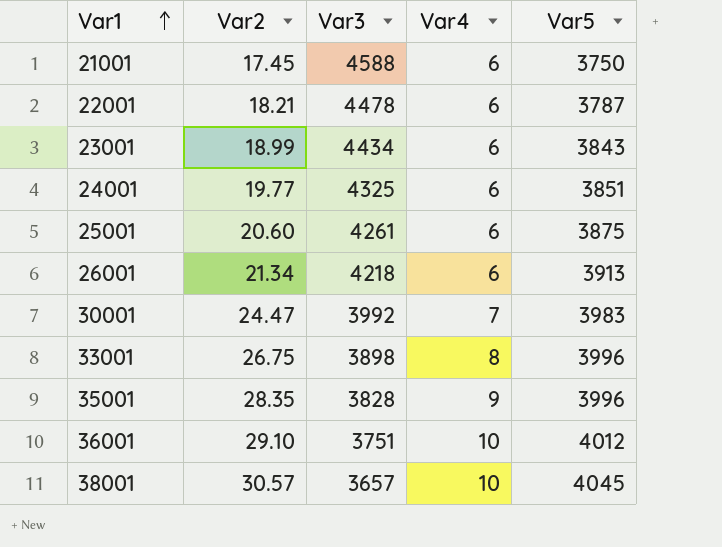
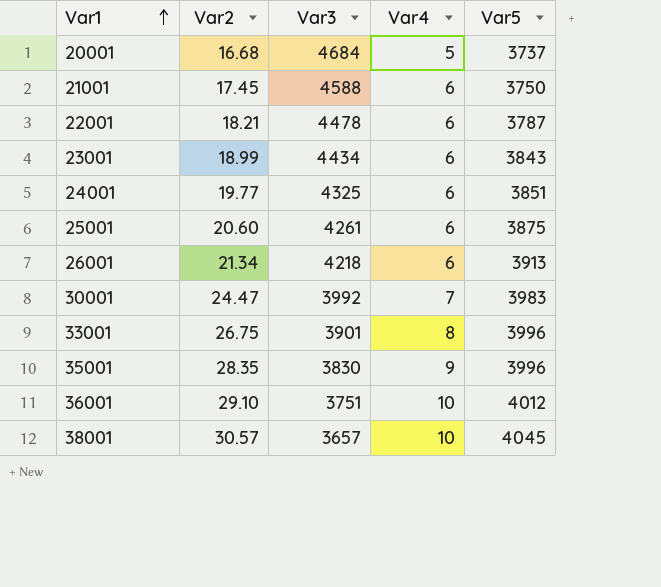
row 20001: none -> 16.68 | 4684 | 5 | 3737
33001 | Var3: 3898 -> 3901
35001 | Var3: 3828 -> 3830

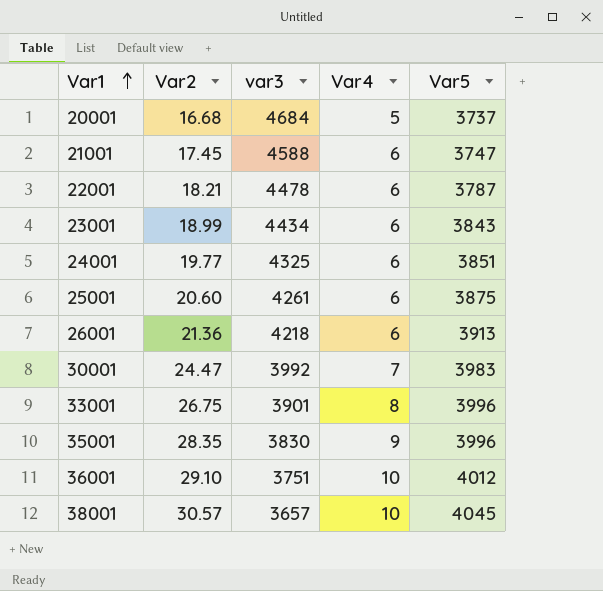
column name: Var3 -> var3
21001 | Var5: 3750 -> 3747
26001 | Var2: 21.34 -> 21.36

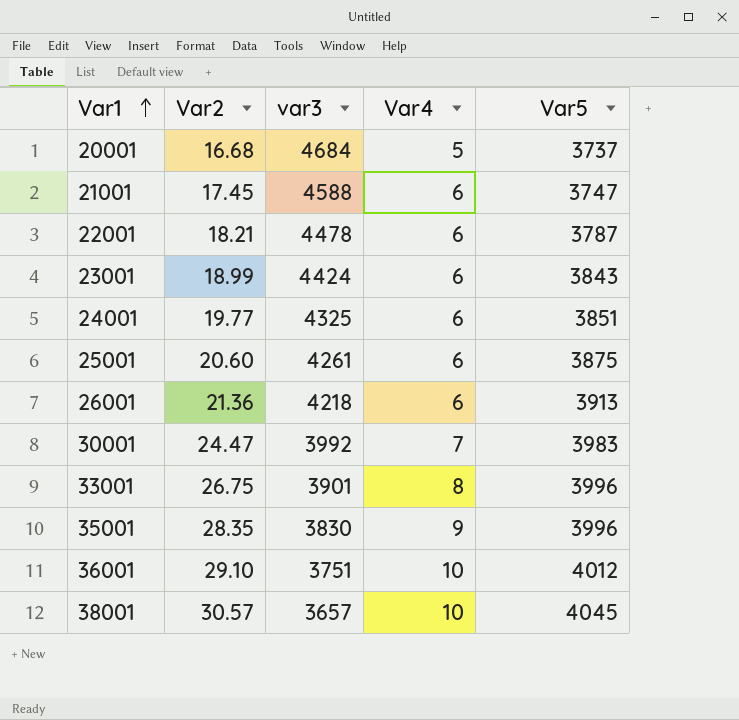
23001 | var3: 4434 -> 4424

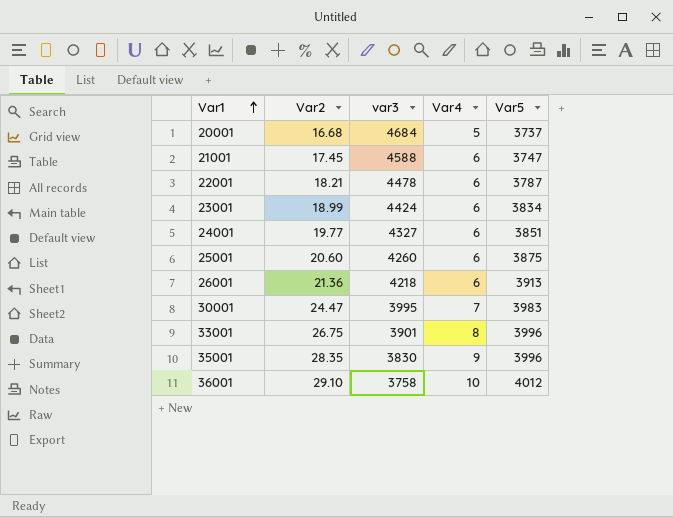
row 38001: 30.57 | 3657 | 10 | 4045 -> none
23001 | Var5: 3843 -> 3834
24001 | var3: 4325 -> 4327
25001 | var3: 4261 -> 4260
30001 | var3: 3992 -> 3995
36001 | var3: 3751 -> 3758

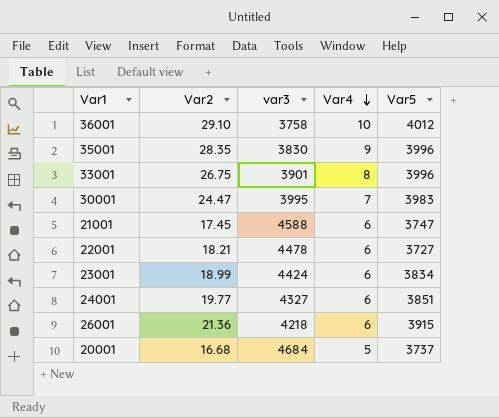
row order: Var1 ascending -> Var4 descending
row 25001: 20.60 | 4260 | 6 | 3875 -> none
22001 | Var5: 3787 -> 3727
26001 | Var5: 3913 -> 3915

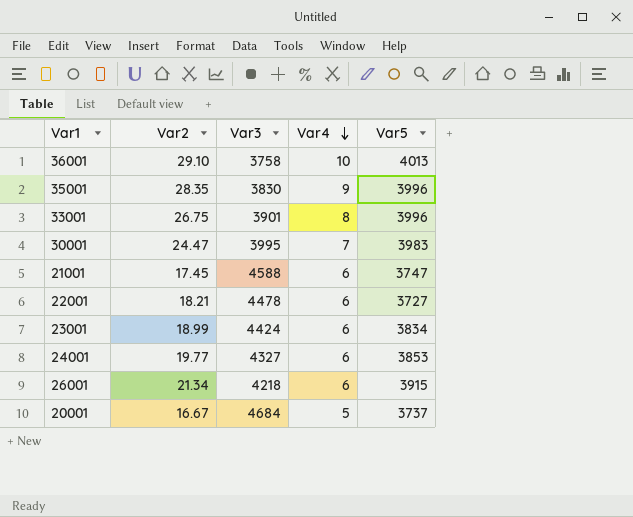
column name: var3 -> Var3
36001 | Var5: 4012 -> 4013
24001 | Var5: 3851 -> 3853
26001 | Var2: 21.36 -> 21.34
20001 | Var2: 16.68 -> 16.67

